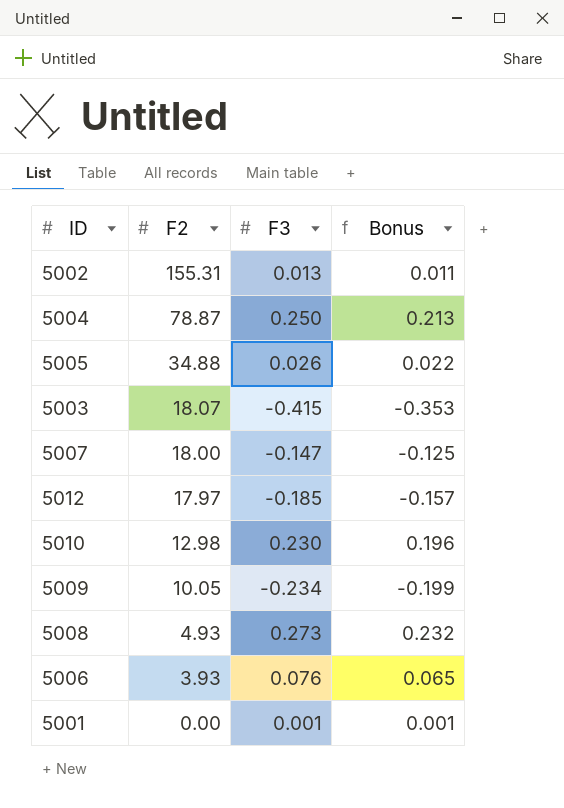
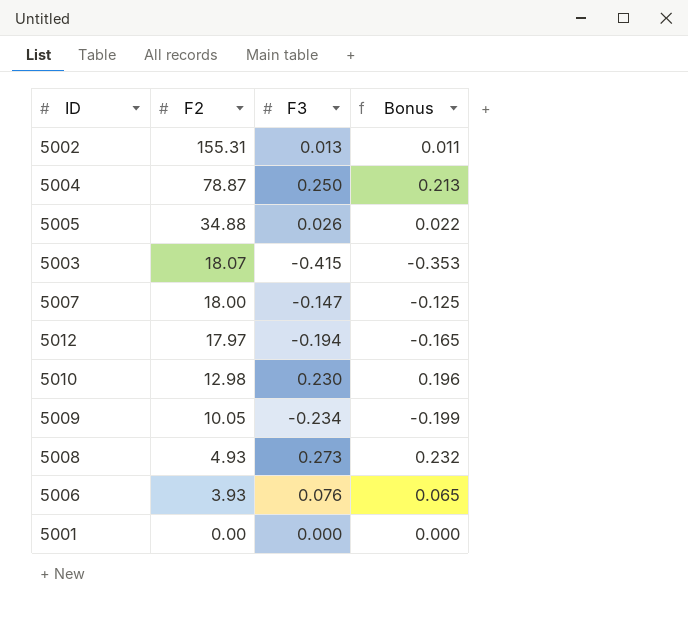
5012 | F3: -0.185 -> -0.194
5012 | Bonus: -0.157 -> -0.165
5001 | F3: 0.001 -> 0.000
5001 | Bonus: 0.001 -> 0.000

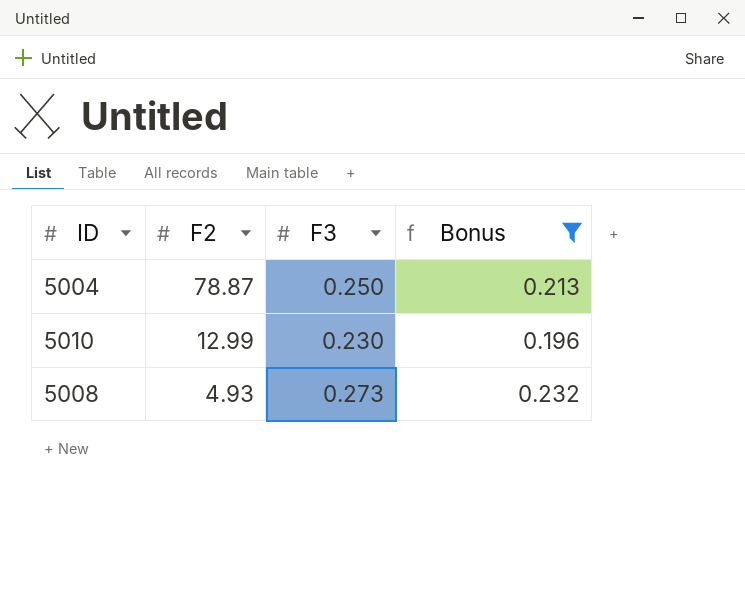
filter: none -> Bonus >= 0.196
5010 | F2: 12.98 -> 12.99

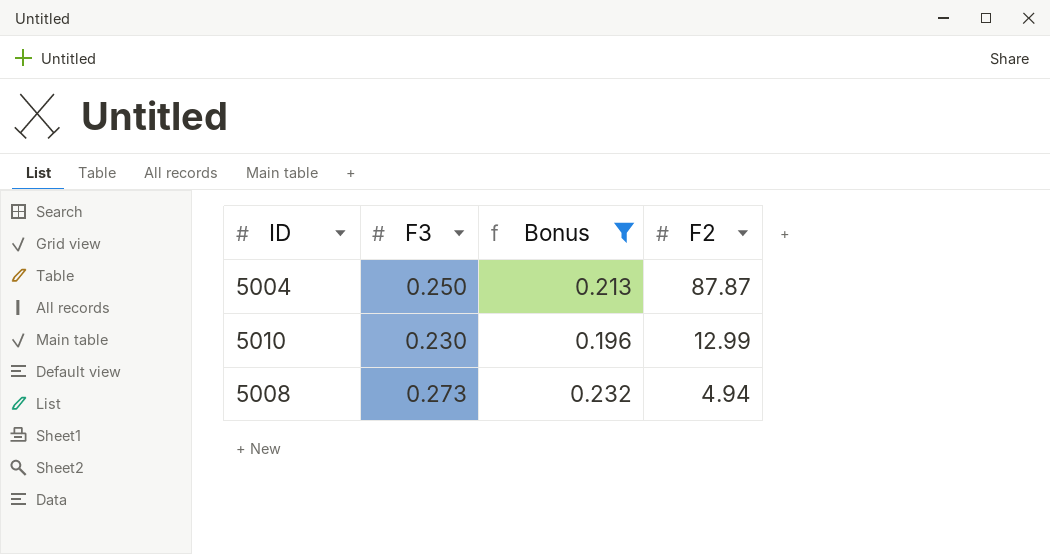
column F2 | position: 2 -> 4
5004 | F2: 78.87 -> 87.87
5008 | F2: 4.93 -> 4.94

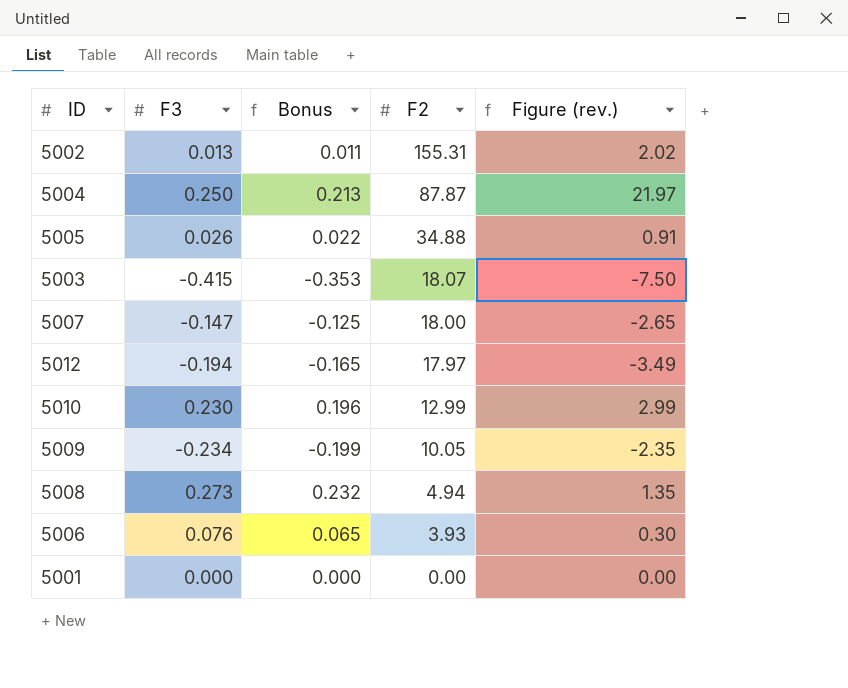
filter: Bonus >= 0.196 -> none
column Figure (rev.) | formula: none -> [F3] * [F2]

